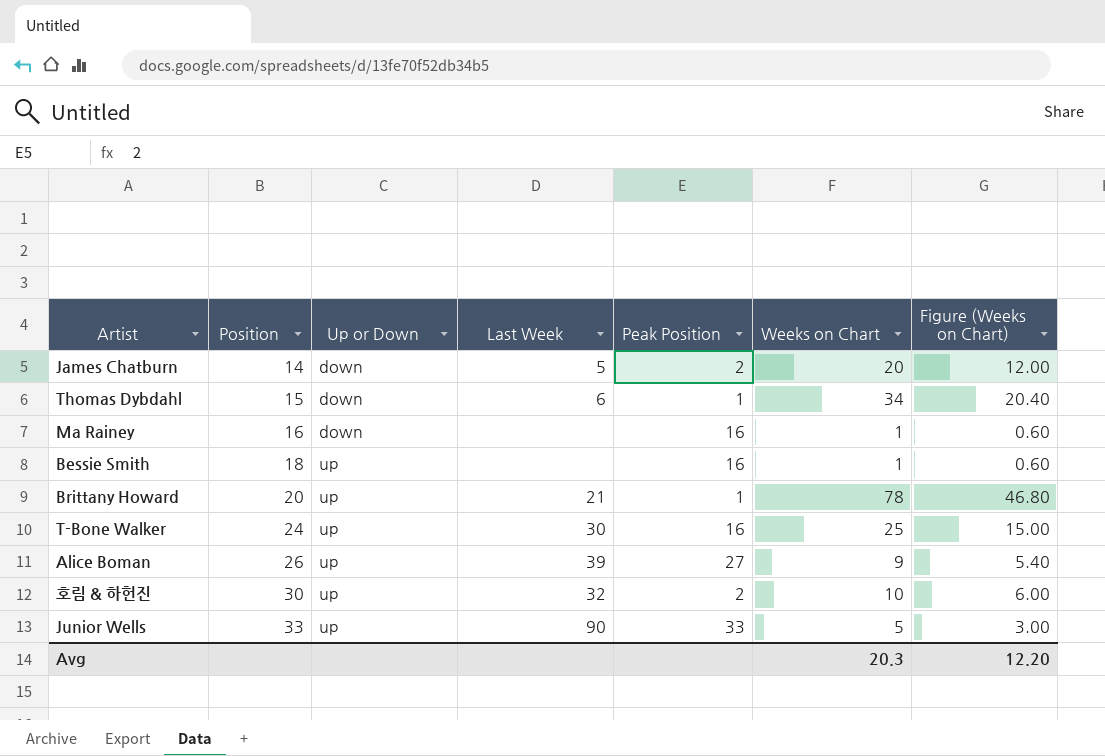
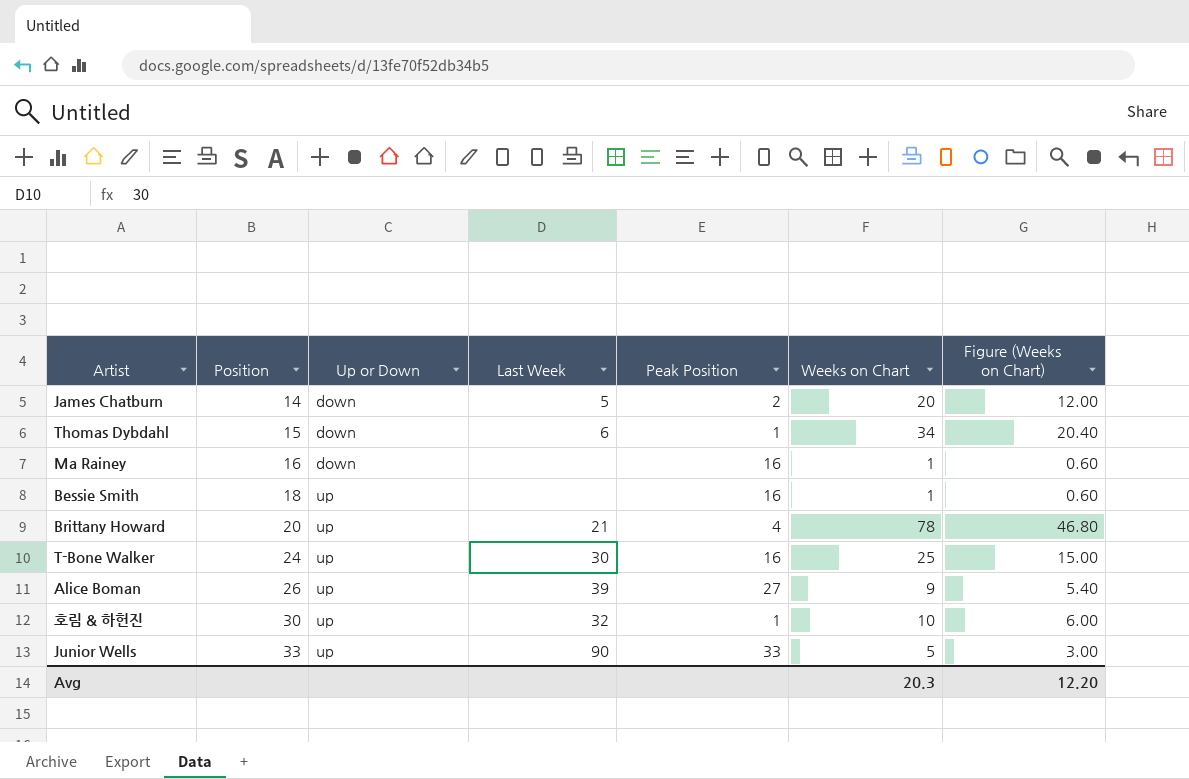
Brittany Howard | Peak Position: 1 -> 4
호림 & 하헌진 | Peak Position: 2 -> 1

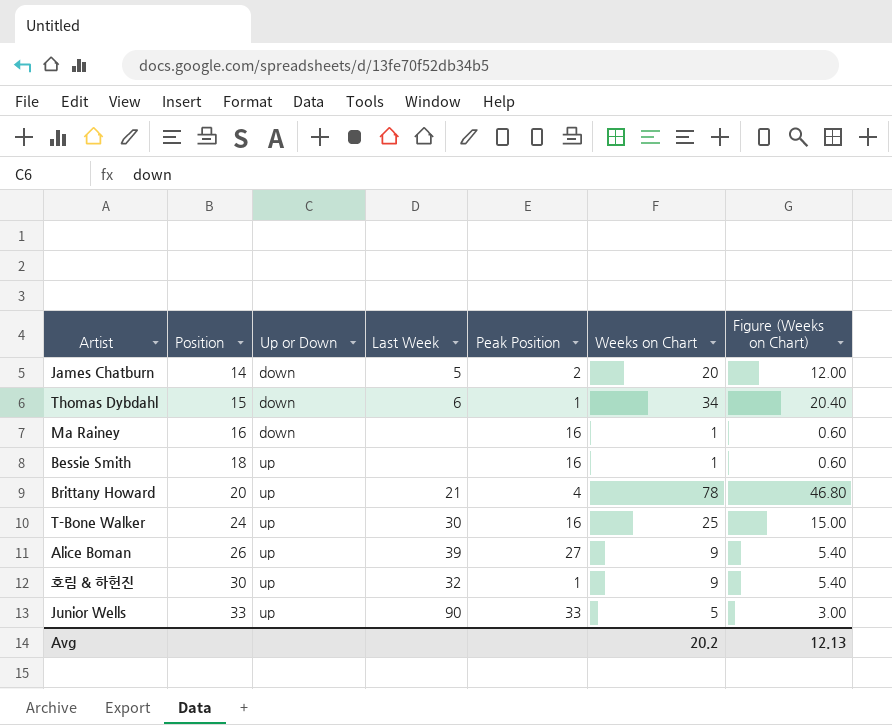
호림 & 하헌진 | Weeks on Chart: 10 -> 9
호림 & 하헌진 | Figure (Weeks on Chart): 6.00 -> 5.40
Avg | Weeks on Chart: 20.3 -> 20.2
Avg | Figure (Weeks on Chart): 12.20 -> 12.13

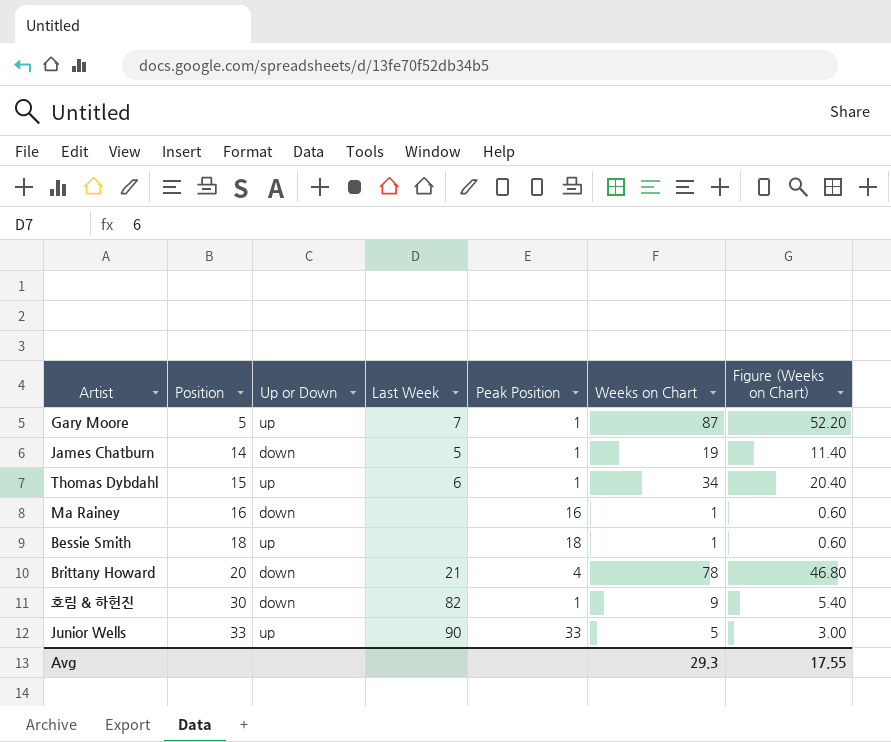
row T-Bone Walker: 24 | up | 30 | 16 | 25 | 15.00 -> none
row Alice Boman: 26 | up | 39 | 27 | 9 | 5.40 -> none
row Gary Moore: none -> 5 | up | 7 | 1 | 87 | 52.20
James Chatburn | Peak Position: 2 -> 1
James Chatburn | Weeks on Chart: 20 -> 19
James Chatburn | Figure (Weeks on Chart): 12.00 -> 11.40
Thomas Dybdahl | Up or Down: down -> up
Bessie Smith | Peak Position: 16 -> 18
Brittany Howard | Up or Down: up -> down
호림 & 하헌진 | Up or Down: up -> down
호림 & 하헌진 | Last Week: 32 -> 82
Avg | Weeks on Chart: 20.2 -> 29.3
Avg | Figure (Weeks on Chart): 12.13 -> 17.55

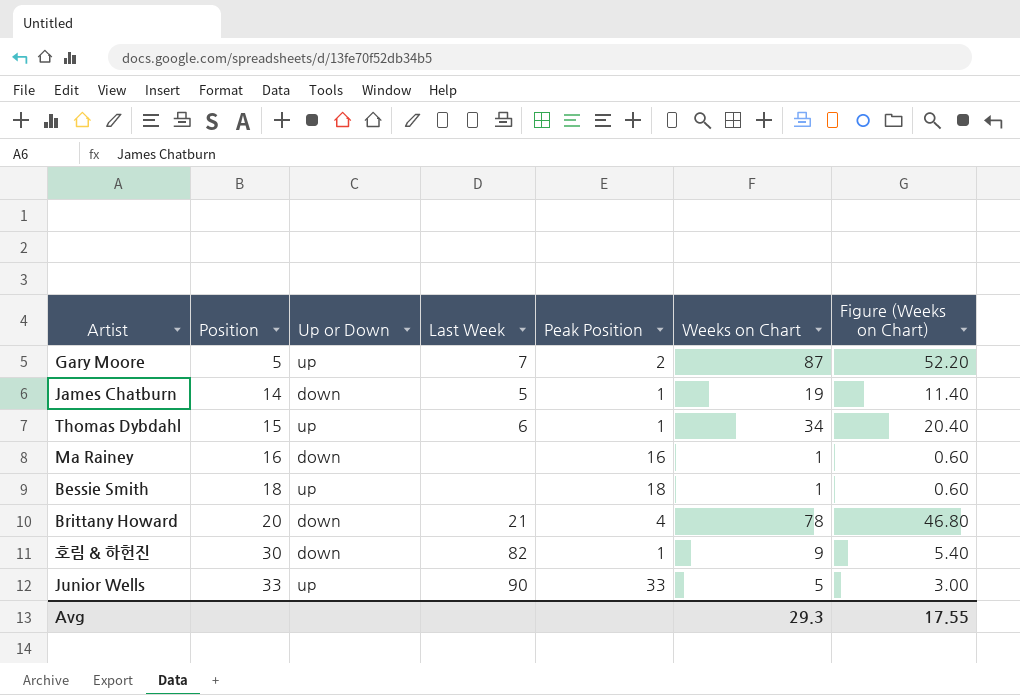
Gary Moore | Peak Position: 1 -> 2

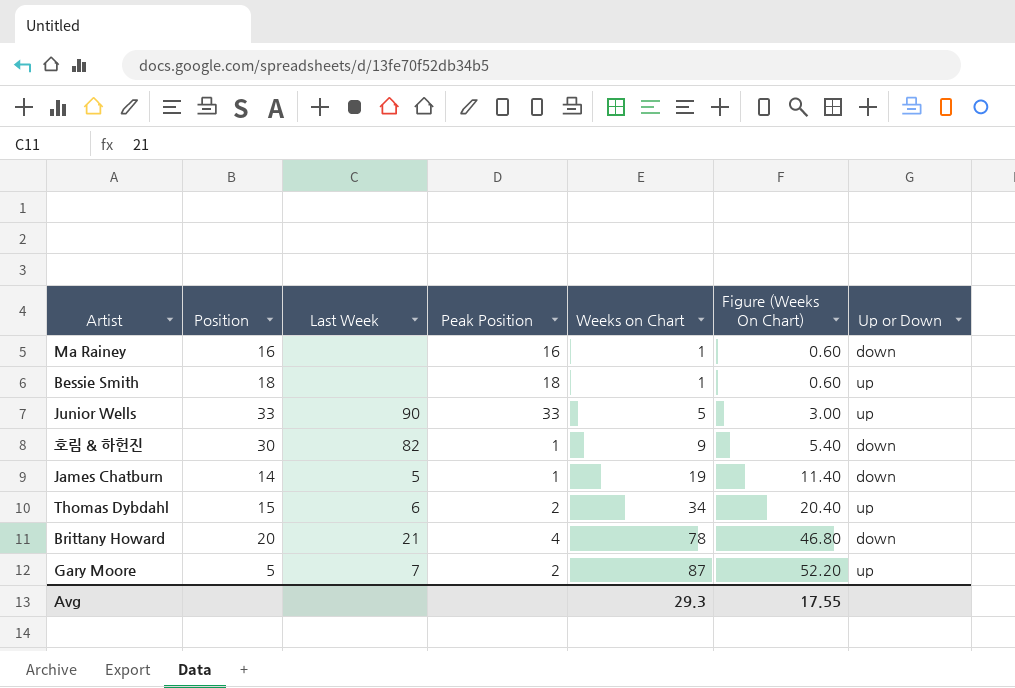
row order: Position ascending -> Weeks on Chart ascending
column name: Figure (Weeks on Chart) -> Figure (Weeks On Chart)
column Up or Down | position: 3 -> 7
Thomas Dybdahl | Peak Position: 1 -> 2

